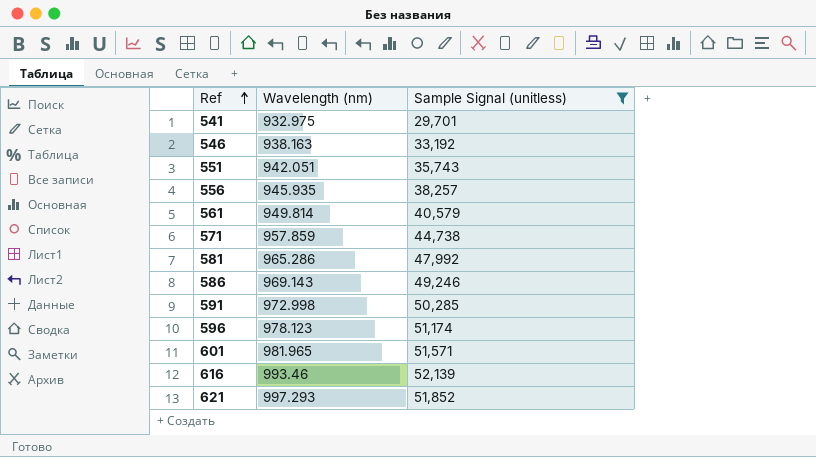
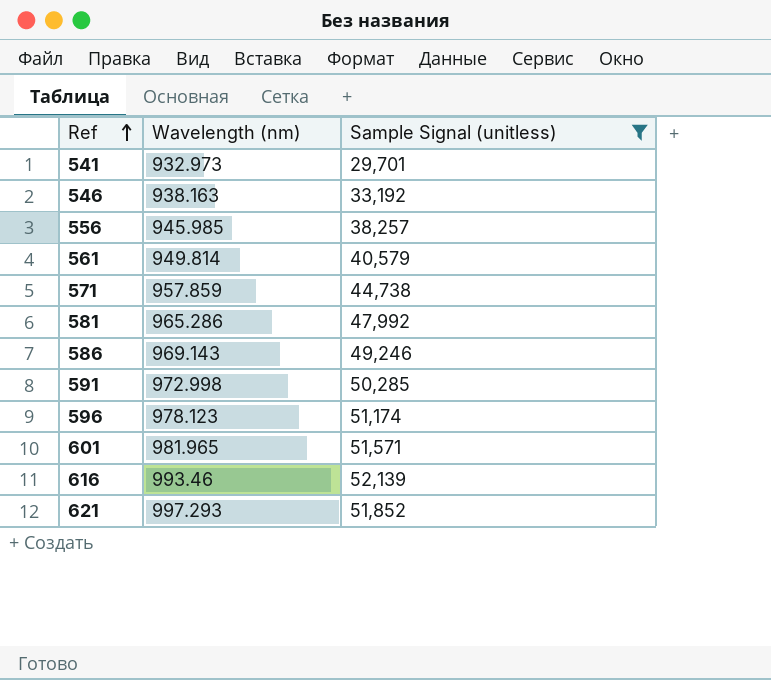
row 551: 942.051 | 35,743 -> none
541 | Wavelength (nm): 932.975 -> 932.973
556 | Wavelength (nm): 945.935 -> 945.985

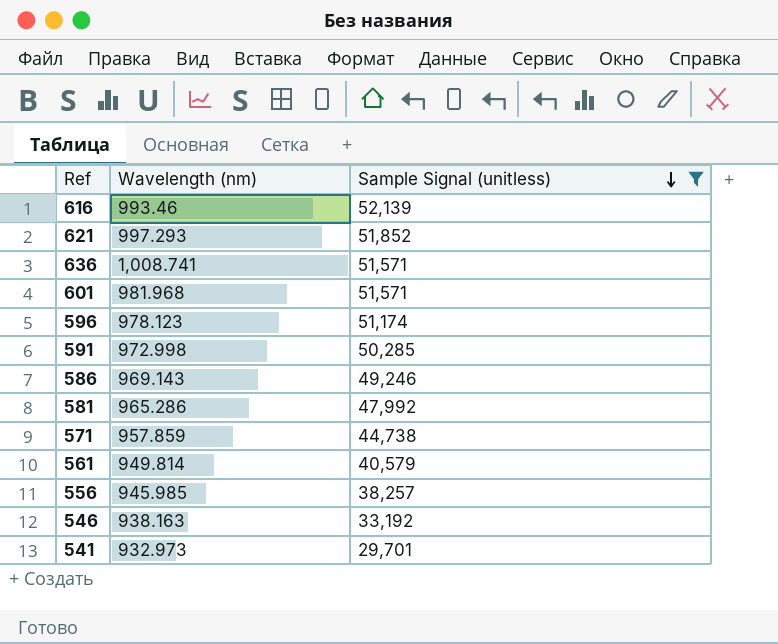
row order: Ref ascending -> Sample Signal (unitless) descending
row 636: none -> 1,008.741 | 51,571
601 | Wavelength (nm): 981.965 -> 981.968

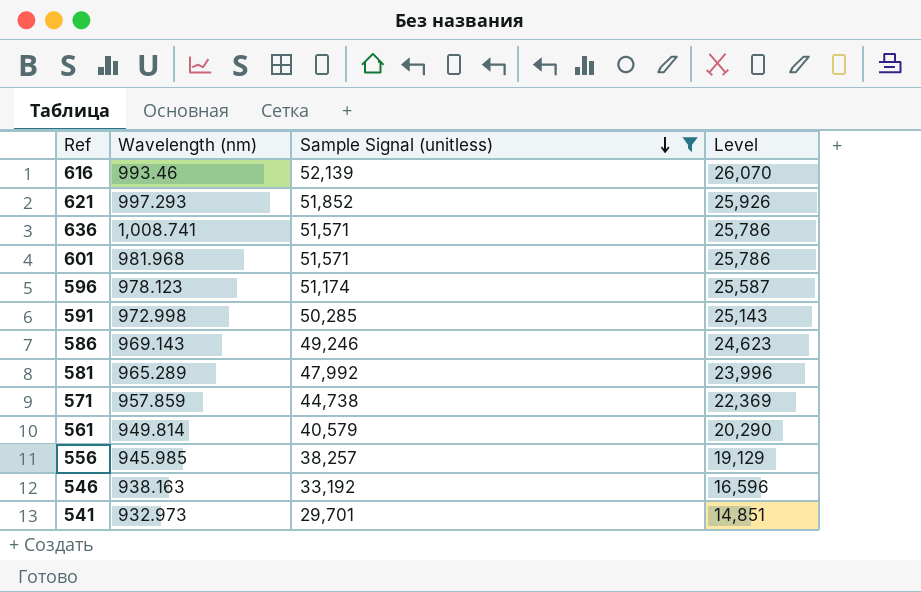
column Level | formula: none -> [Sample Signal (unitless)] * 0.5
581 | Wavelength (nm): 965.286 -> 965.289

